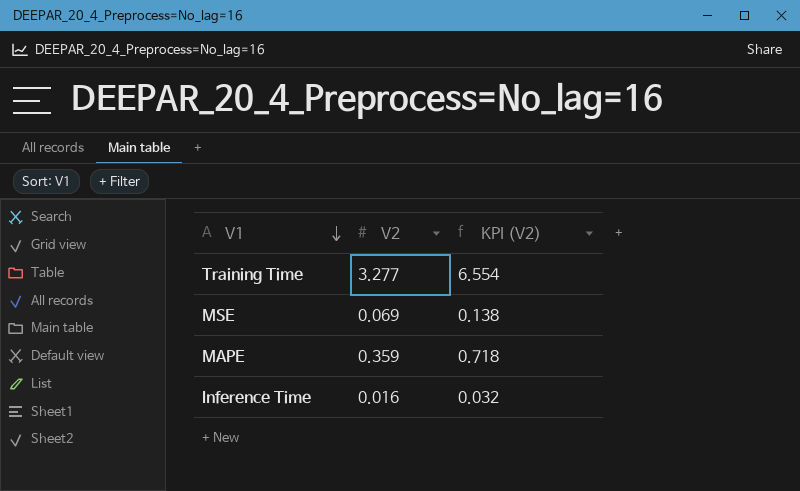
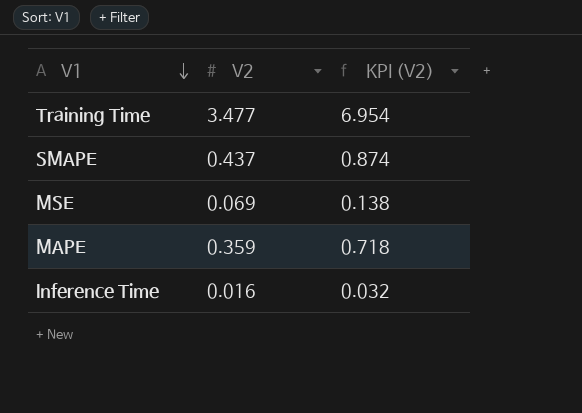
Training Time | V2: 3.277 -> 3.477
Training Time | KPI (V2): 6.554 -> 6.954
row SMAPE: none -> 0.437 | 0.874

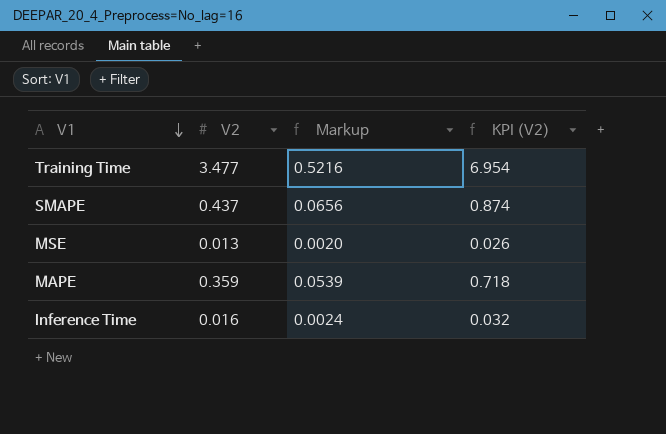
column Markup | formula: none -> [V2] * 0.15
MSE | V2: 0.069 -> 0.013
MSE | KPI (V2): 0.138 -> 0.026

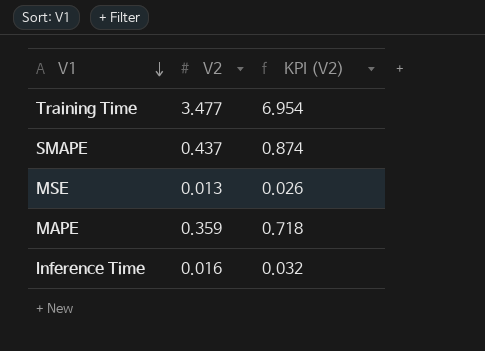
column Markup | formula: [V2] * 0.15 -> none

